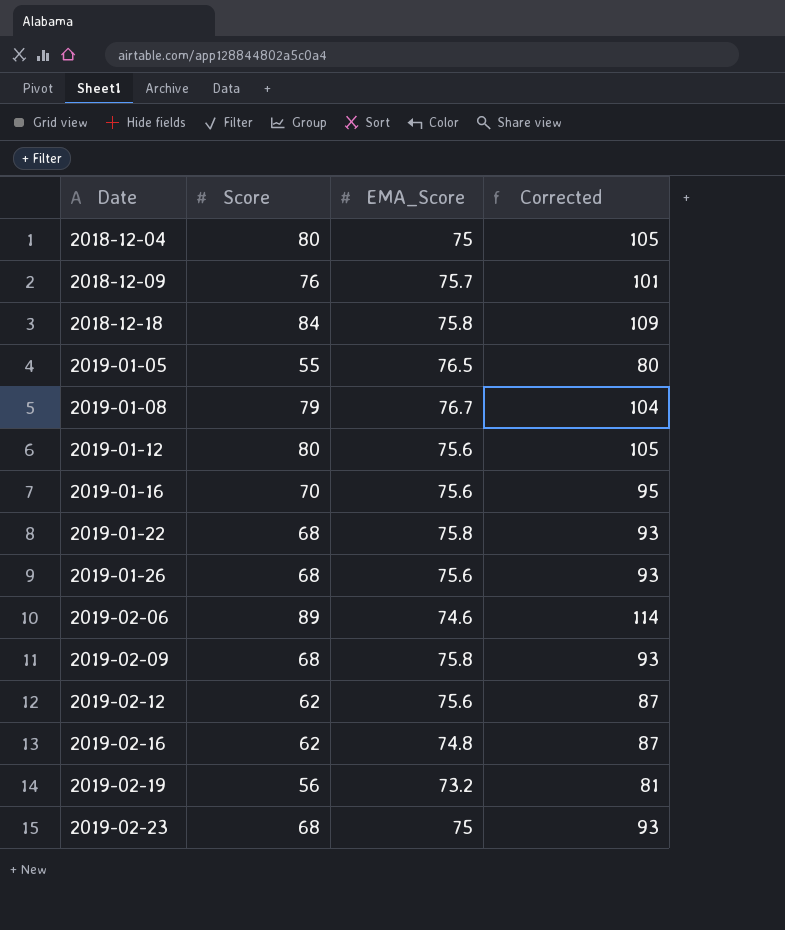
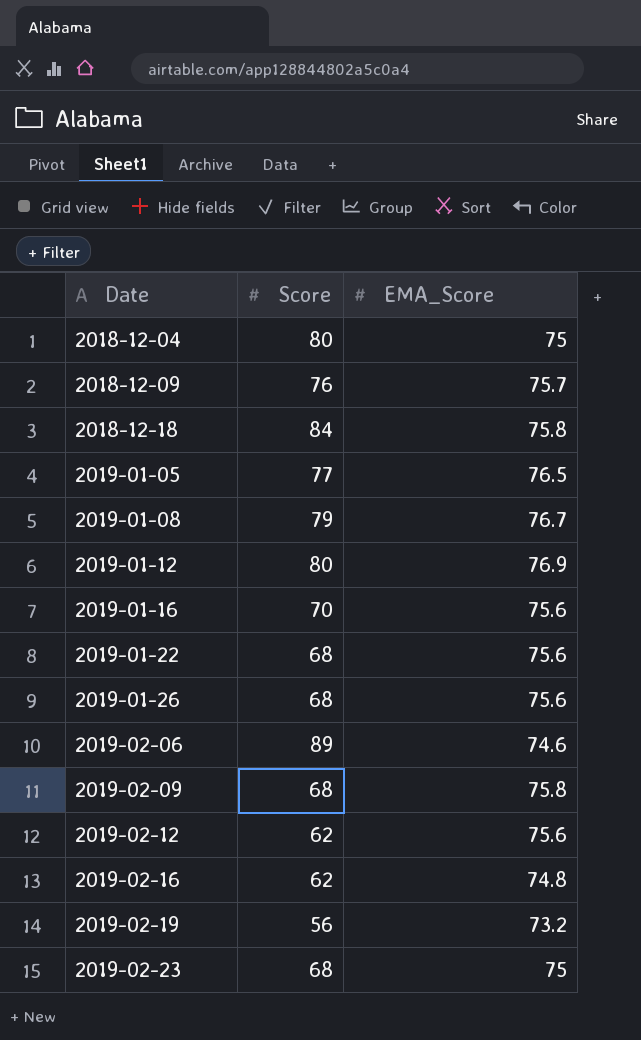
column Corrected | formula: [Score] + 25 -> none
2019-01-05 | Score: 55 -> 77
2019-01-12 | EMA_Score: 75.6 -> 76.9
2019-01-22 | EMA_Score: 75.8 -> 75.6

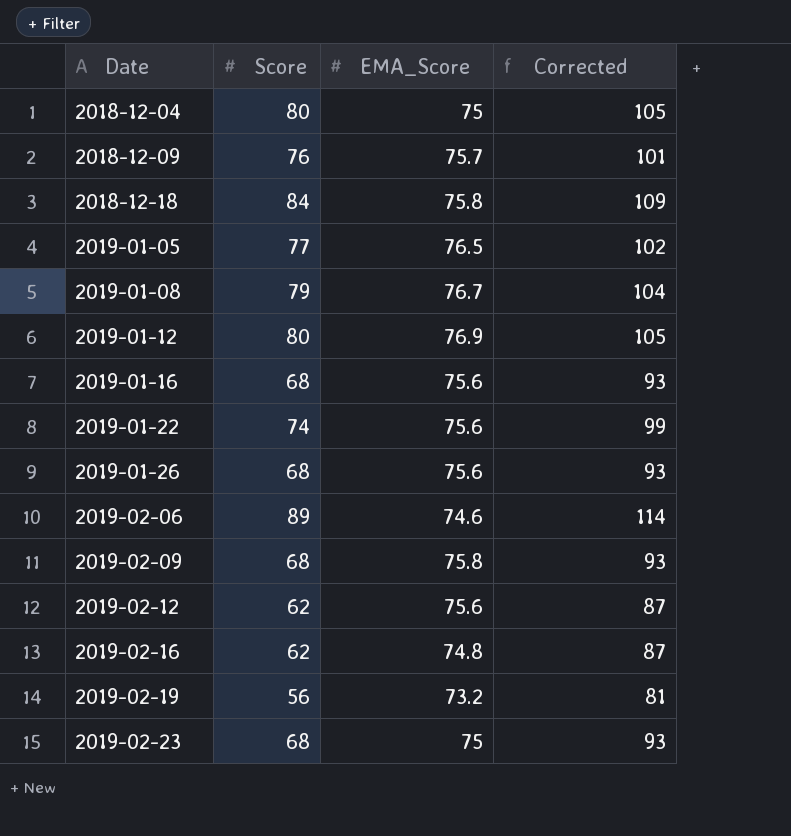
column Corrected | formula: none -> [Score] + 25
2019-01-16 | Score: 70 -> 68
2019-01-22 | Score: 68 -> 74

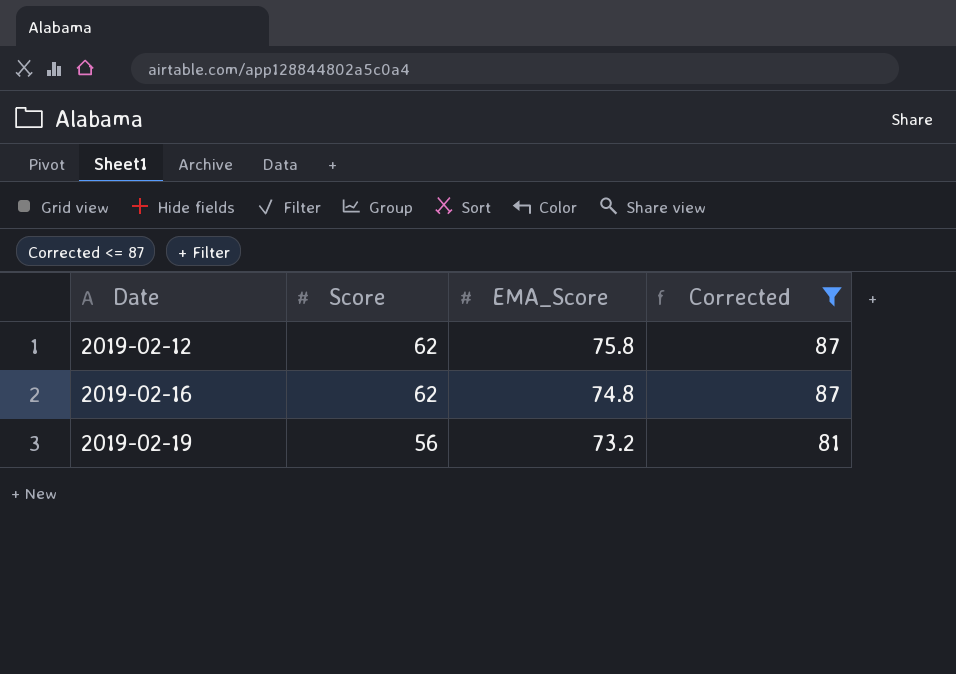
filter: none -> Corrected <= 87
2019-02-12 | EMA_Score: 75.6 -> 75.8

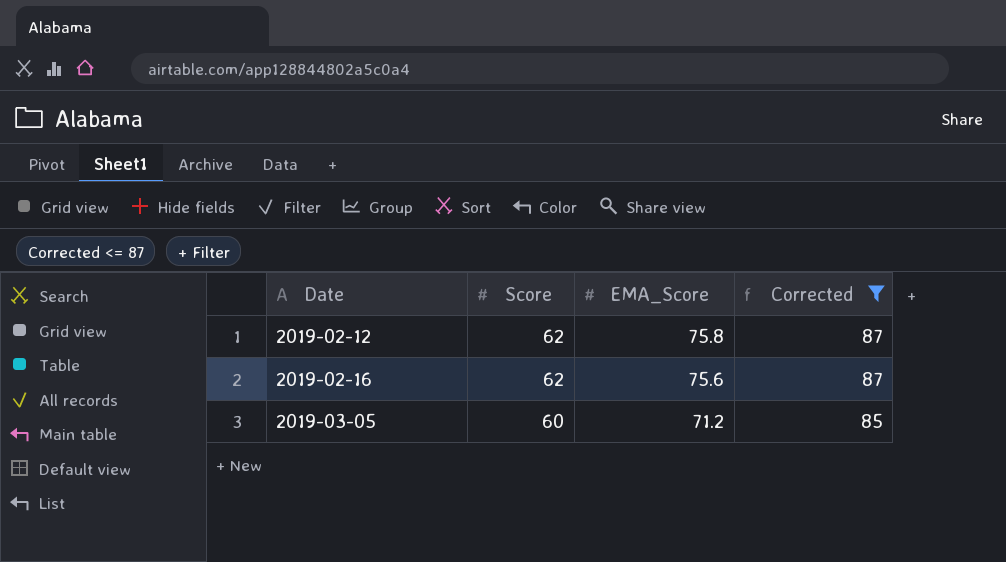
row 2019-02-19: 56 | 73.2 | 81 -> none
2019-02-16 | EMA_Score: 74.8 -> 75.6
row 2019-03-05: none -> 60 | 71.2 | 85

